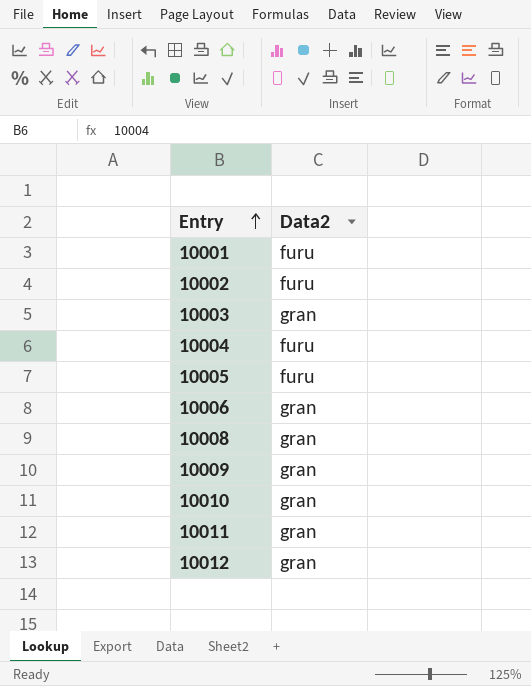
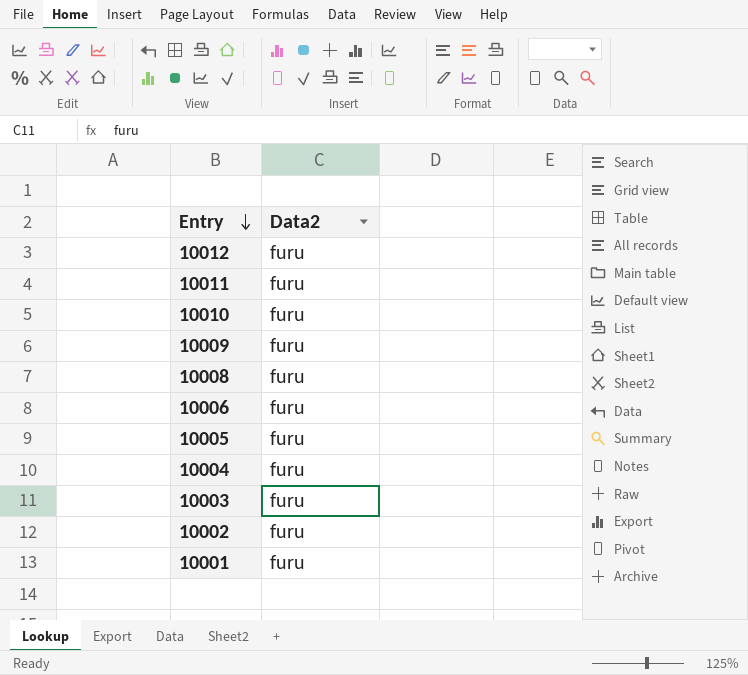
row order: Entry ascending -> Entry descending
10012 | Data2: gran -> furu
10011 | Data2: gran -> furu
10010 | Data2: gran -> furu
10009 | Data2: gran -> furu
10008 | Data2: gran -> furu
10006 | Data2: gran -> furu
10003 | Data2: gran -> furu

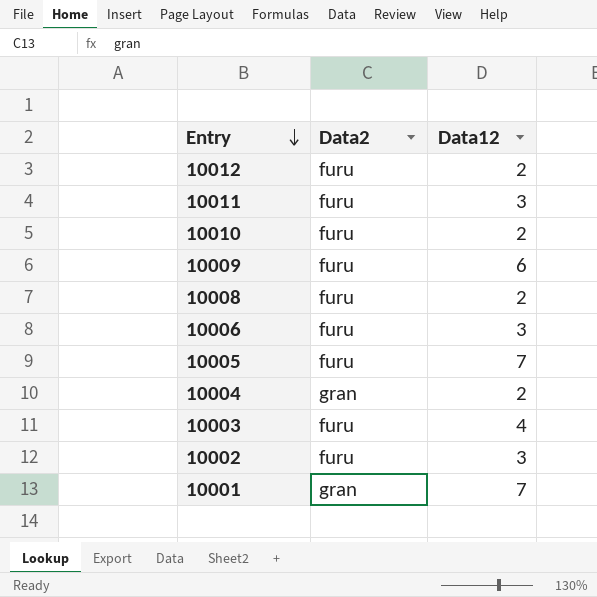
column Data12 | position: none -> 3
10004 | Data2: furu -> gran
10001 | Data2: furu -> gran

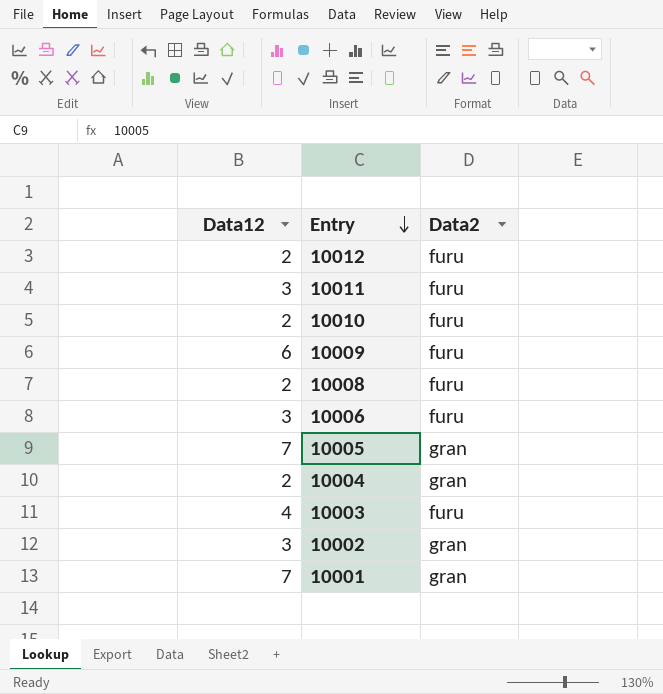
column Data12 | position: 3 -> 1
10005 | Data2: furu -> gran
10002 | Data2: furu -> gran

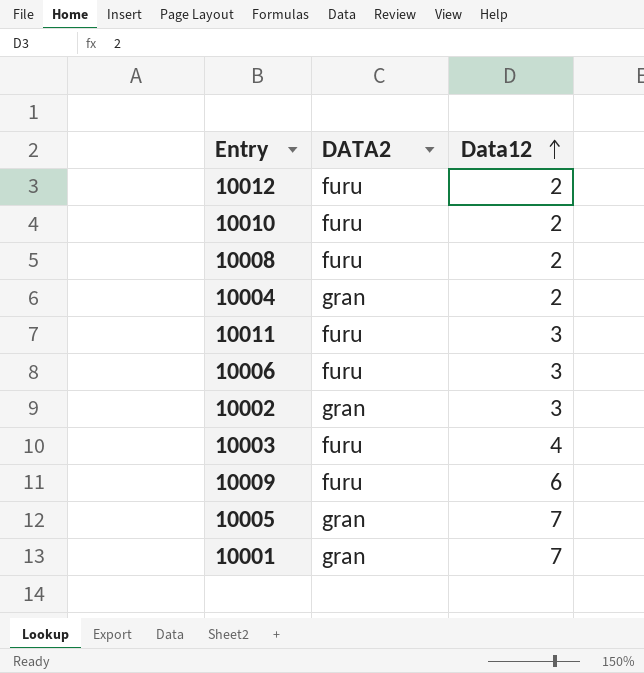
row order: Entry descending -> Data12 ascending
column name: Data2 -> DATA2
column Data12 | position: 1 -> 3

